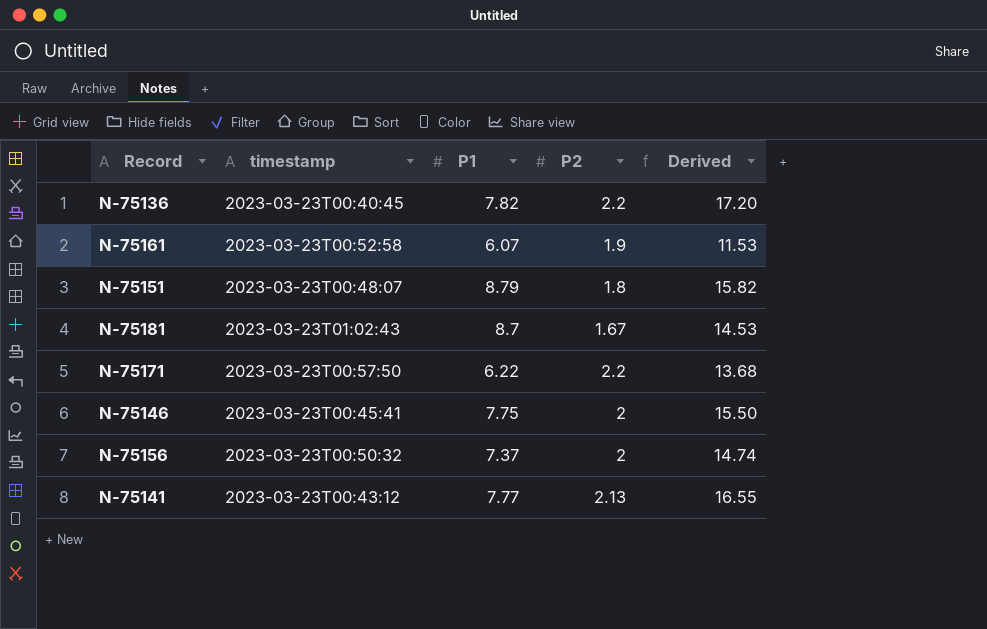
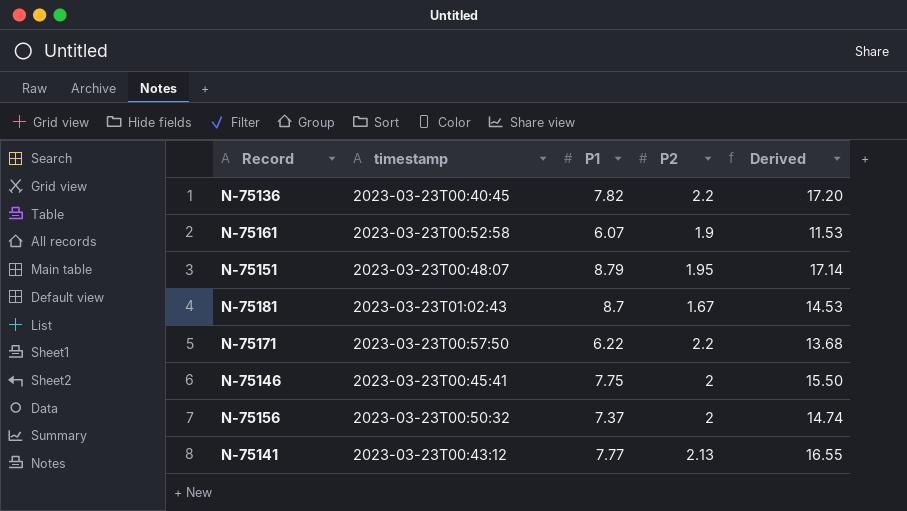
N-75151 | P2: 1.8 -> 1.95
N-75151 | Derived: 15.82 -> 17.14

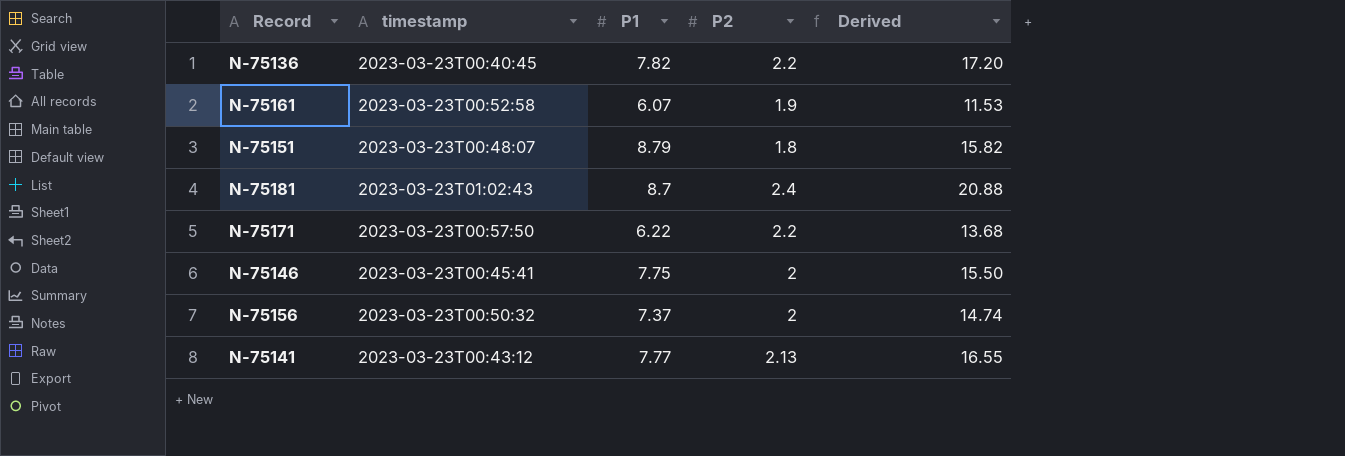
N-75151 | P2: 1.95 -> 1.8
N-75151 | Derived: 17.14 -> 15.82
N-75181 | P2: 1.67 -> 2.4
N-75181 | Derived: 14.53 -> 20.88

